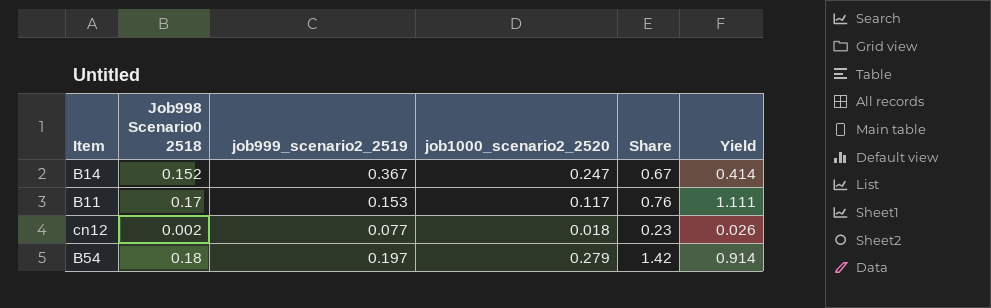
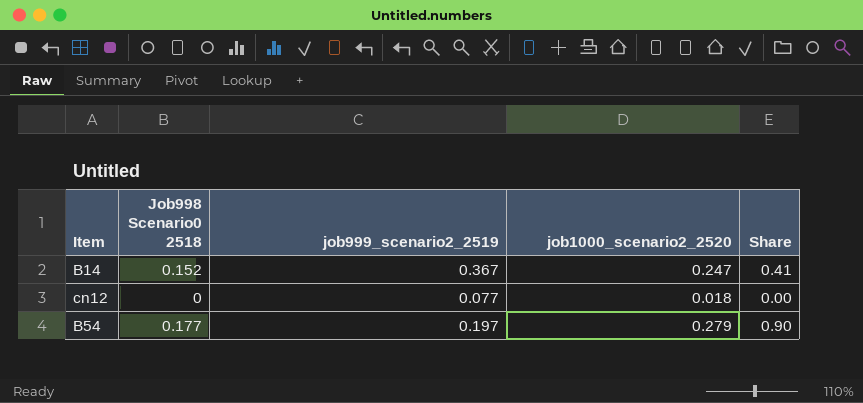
column Yield | formula: [Job998 Scenario0 2518] / [job999_scenario2_2519] -> none
column Share | formula: [job1000_scenario2_2520] / [job999_scenario2_2519] -> [Job998 Scenario0 2518] / [job999_scenario2_2519]
row B11: 0.17 | 0.153 | 0.117 | 0.76 | 1.111 -> none
cn12 | Job998 Scenario0 2518: 0.002 -> 0
B54 | Job998 Scenario0 2518: 0.18 -> 0.177

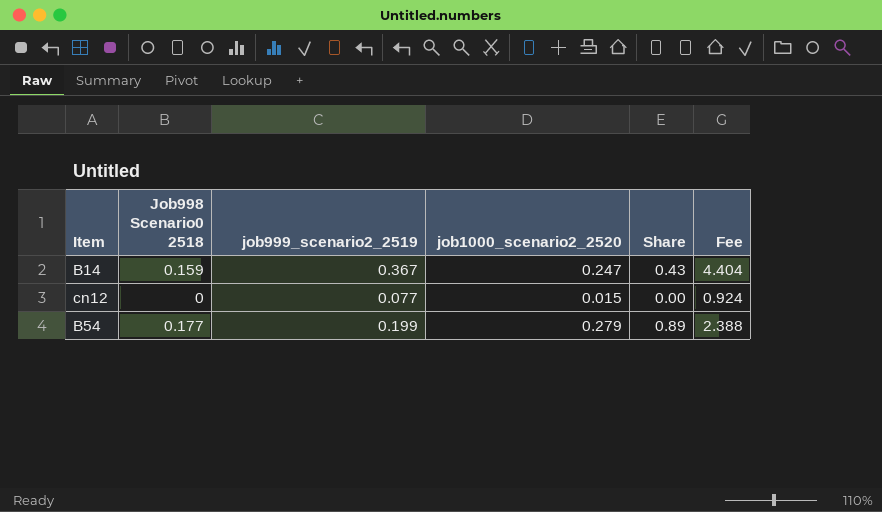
column Fee | formula: none -> [job999_scenario2_2519] * 12
B14 | Job998 Scenario0 2518: 0.152 -> 0.159
B14 | Share: 0.41 -> 0.43
cn12 | job1000_scenario2_2520: 0.018 -> 0.015
B54 | job999_scenario2_2519: 0.197 -> 0.199
B54 | Share: 0.90 -> 0.89

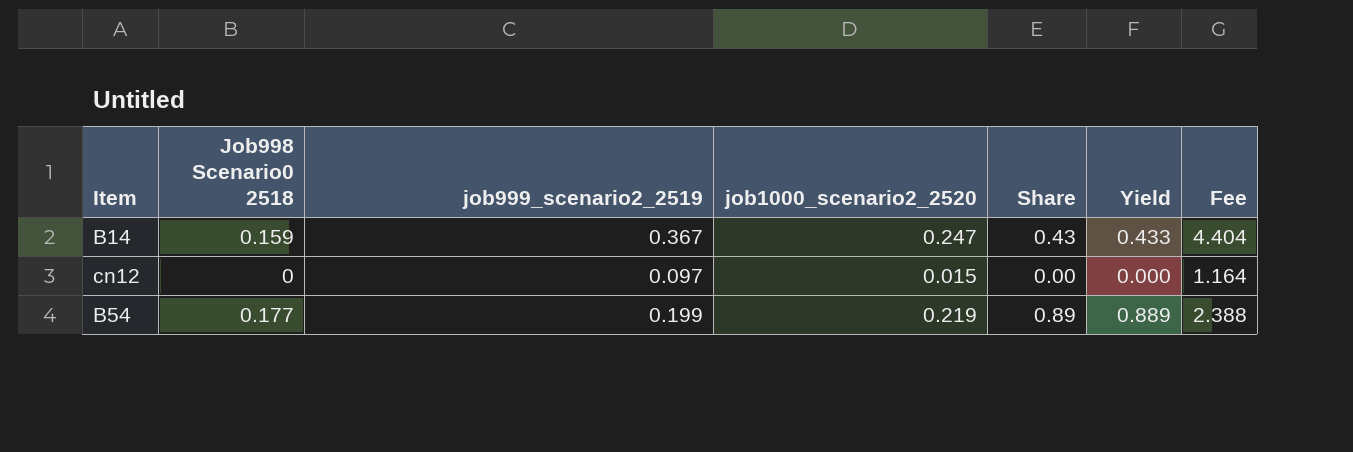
column Yield | formula: none -> [Job998 Scenario0 2518] / [job999_scenario2_2519]
cn12 | job999_scenario2_2519: 0.077 -> 0.097
cn12 | Fee: 0.924 -> 1.164
B54 | job1000_scenario2_2520: 0.279 -> 0.219

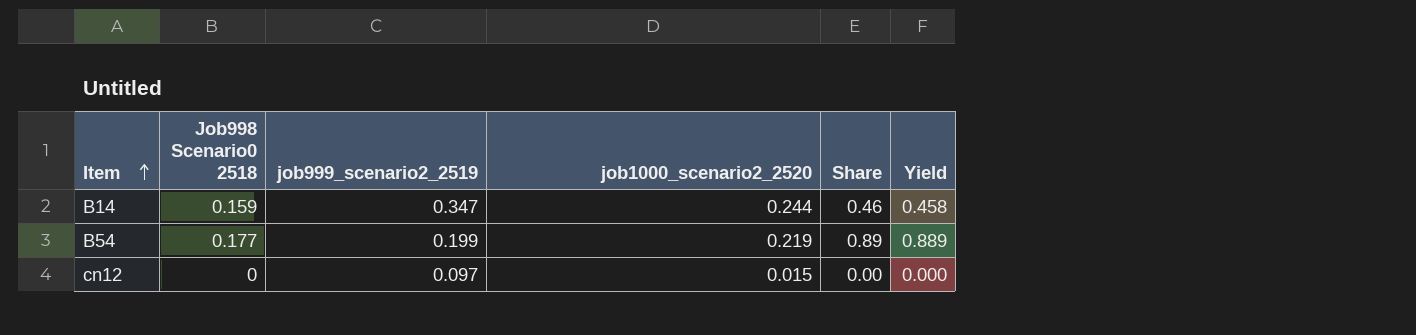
row order: none -> Item ascending
column Fee | formula: [job999_scenario2_2519] * 12 -> none
B14 | job999_scenario2_2519: 0.367 -> 0.347
B14 | job1000_scenario2_2520: 0.247 -> 0.244
B14 | Share: 0.43 -> 0.46
B14 | Yield: 0.433 -> 0.458

